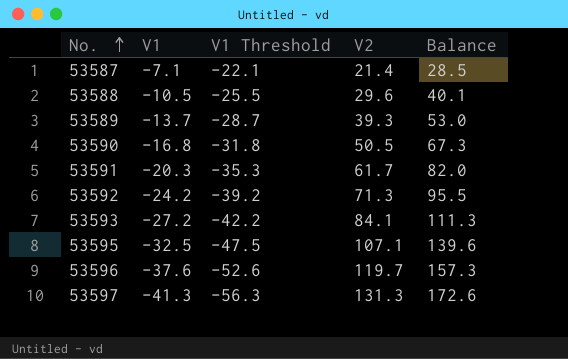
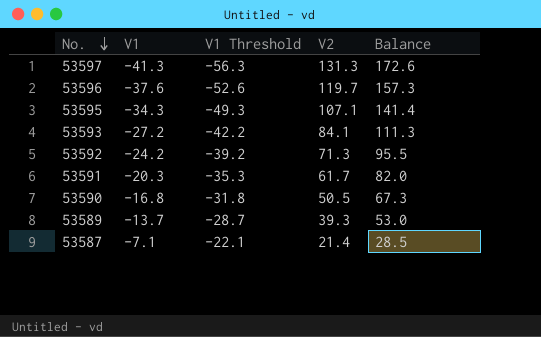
row order: No. ascending -> No. descending
row 53588: -10.5 | -25.5 | 29.6 | 40.1 -> none
53595 | V1: -32.5 -> -34.3
53595 | V1 Threshold: -47.5 -> -49.3
53595 | Balance: 139.6 -> 141.4

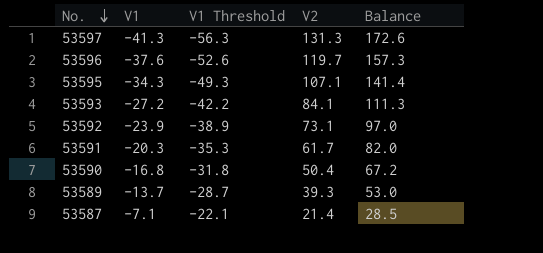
53592 | V1: -24.2 -> -23.9
53592 | V1 Threshold: -39.2 -> -38.9
53592 | V2: 71.3 -> 73.1
53592 | Balance: 95.5 -> 97.0
53590 | V2: 50.5 -> 50.4
53590 | Balance: 67.3 -> 67.2

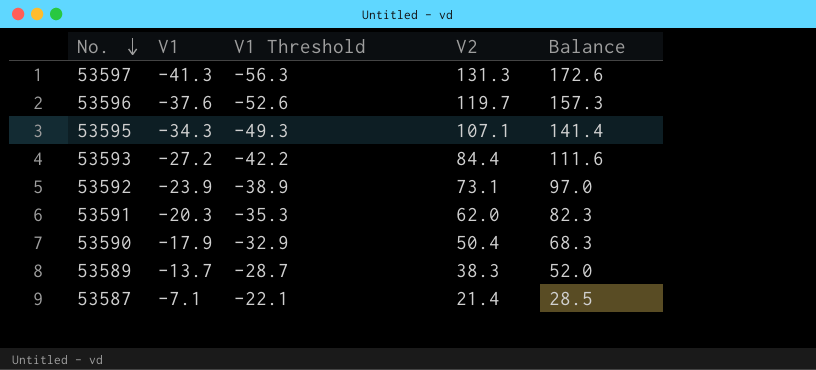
53593 | V2: 84.1 -> 84.4
53593 | Balance: 111.3 -> 111.6
53591 | V2: 61.7 -> 62.0
53591 | Balance: 82.0 -> 82.3
53590 | V1: -16.8 -> -17.9
53590 | V1 Threshold: -31.8 -> -32.9
53590 | Balance: 67.2 -> 68.3
53589 | V2: 39.3 -> 38.3
53589 | Balance: 53.0 -> 52.0

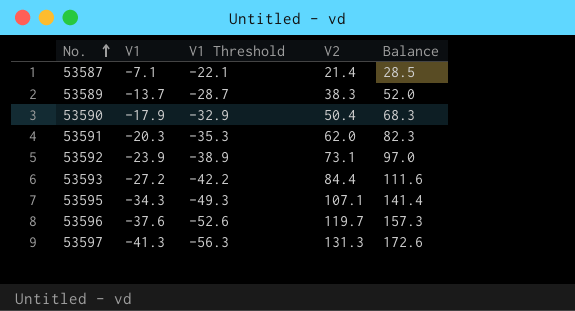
row order: No. descending -> No. ascending

